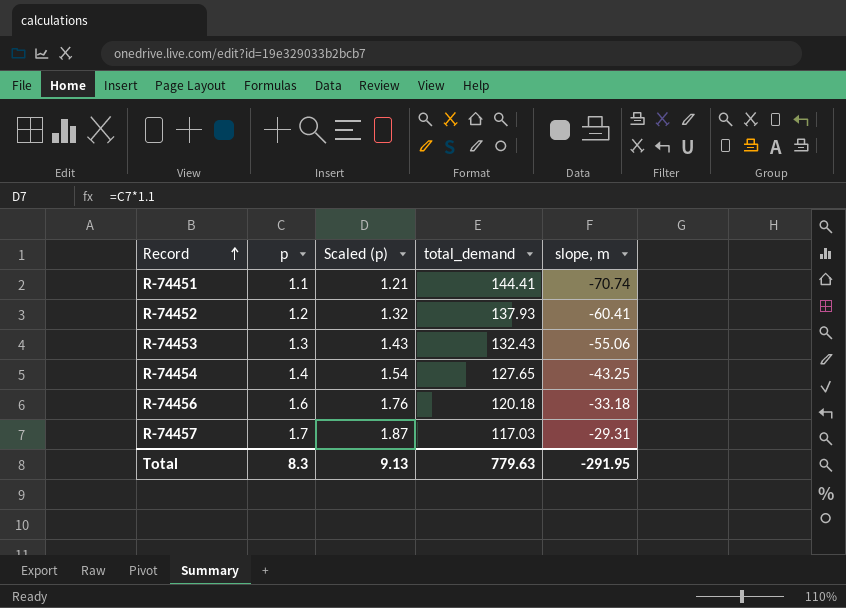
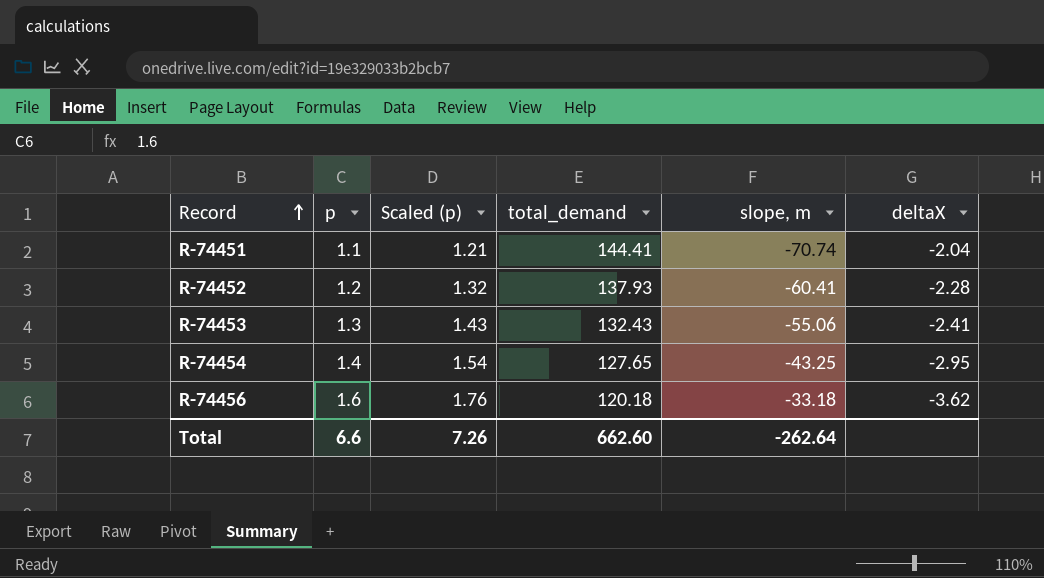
column deltaX | formula: none -> [total_demand] / [slope, m]
row R-74457: 1.7 | 1.87 | 117.03 | -29.31 -> none
Total | p: 8.3 -> 6.6
Total | Scaled (p): 9.13 -> 7.26
Total | total_demand: 779.63 -> 662.60
Total | slope, m: -291.95 -> -262.64

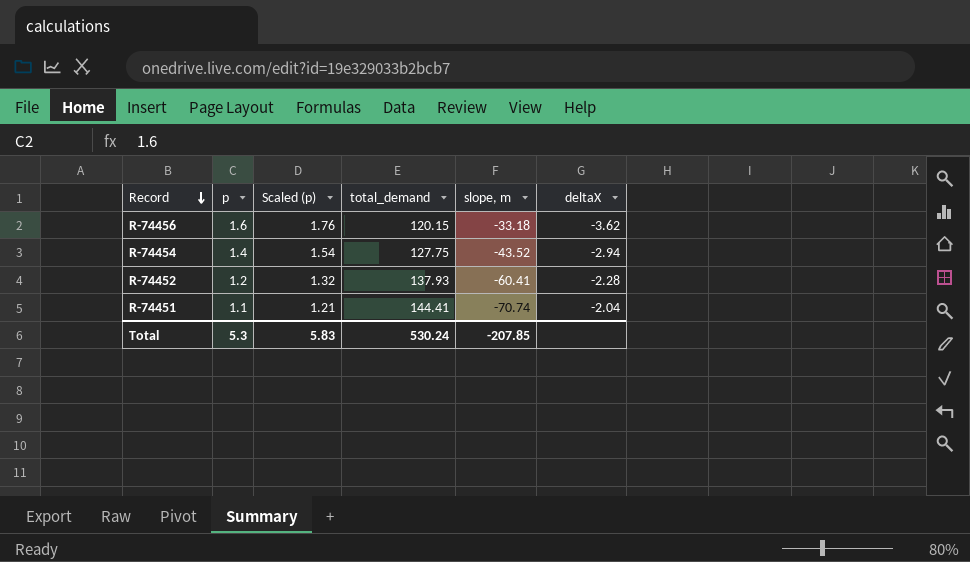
row order: Record ascending -> Record descending
row R-74453: 1.3 | 1.43 | 132.43 | -55.06 | -2.41 -> none
R-74456 | total_demand: 120.18 -> 120.15
R-74454 | total_demand: 127.65 -> 127.75
R-74454 | slope, m: -43.25 -> -43.52
R-74454 | deltaX: -2.95 -> -2.94
Total | p: 6.6 -> 5.3
Total | Scaled (p): 7.26 -> 5.83
Total | total_demand: 662.60 -> 530.24
Total | slope, m: -262.64 -> -207.85

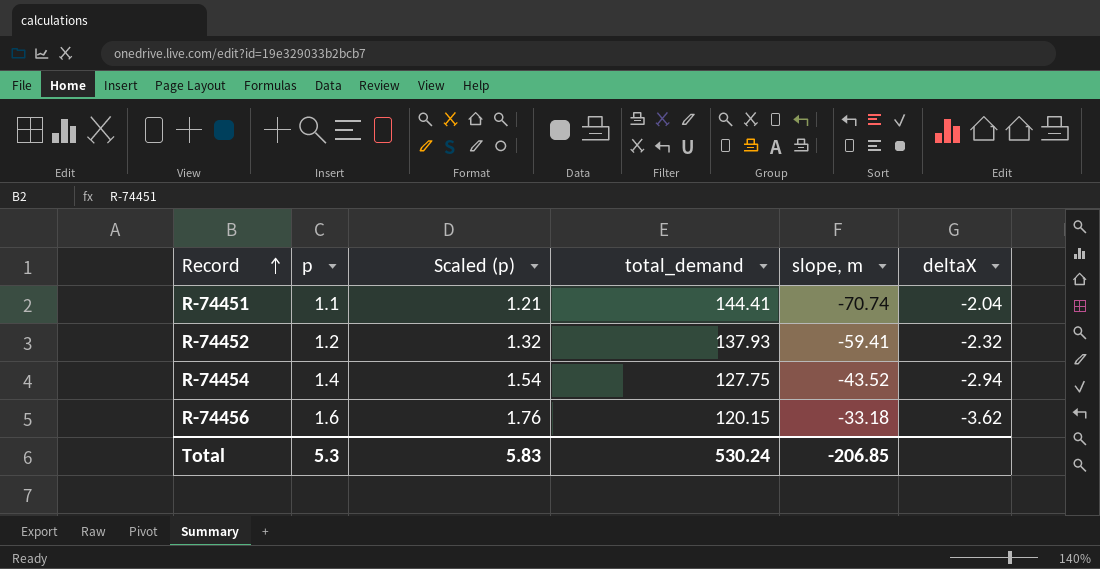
row order: Record descending -> Record ascending
R-74452 | slope, m: -60.41 -> -59.41
R-74452 | deltaX: -2.28 -> -2.32
Total | slope, m: -207.85 -> -206.85

